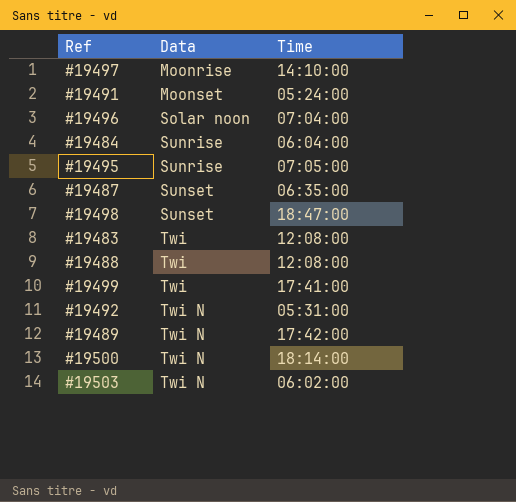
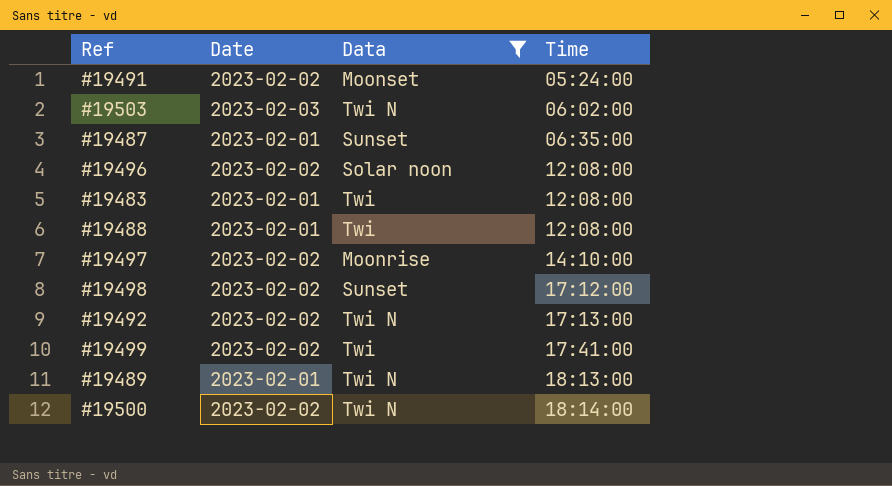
filter: none -> Data != Sunrise
row order: Data ascending -> Time ascending
column Date | position: none -> 2
#19496 | Time: 07:04:00 -> 12:08:00
#19498 | Time: 18:47:00 -> 17:12:00
#19492 | Time: 05:31:00 -> 17:13:00
#19489 | Time: 17:42:00 -> 18:13:00

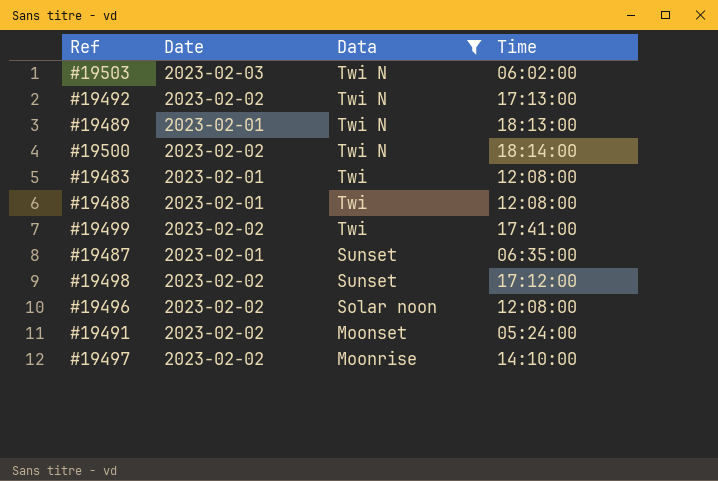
row order: Time ascending -> Data descending

